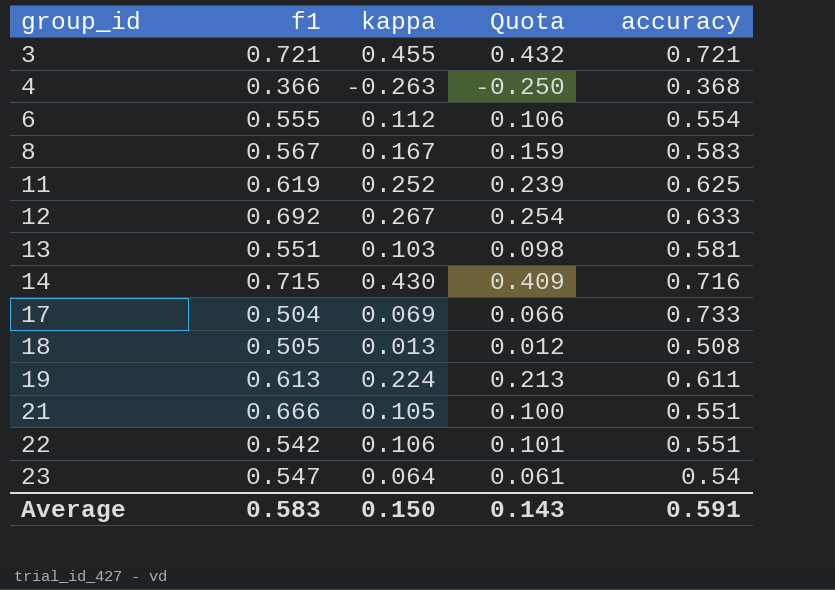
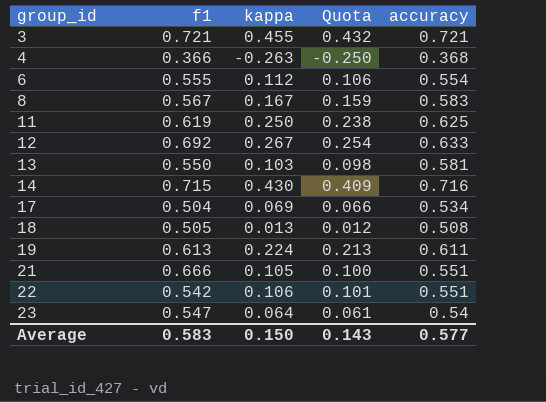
11 | kappa: 0.252 -> 0.250
11 | Quota: 0.239 -> 0.238
13 | f1: 0.551 -> 0.550
17 | accuracy: 0.733 -> 0.534
Average | accuracy: 0.591 -> 0.577

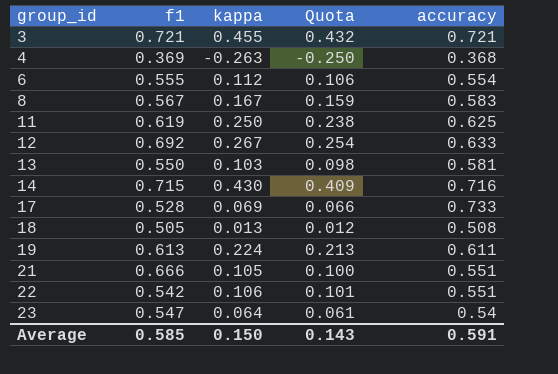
4 | f1: 0.366 -> 0.369
17 | f1: 0.504 -> 0.528
17 | accuracy: 0.534 -> 0.733
Average | f1: 0.583 -> 0.585
Average | accuracy: 0.577 -> 0.591

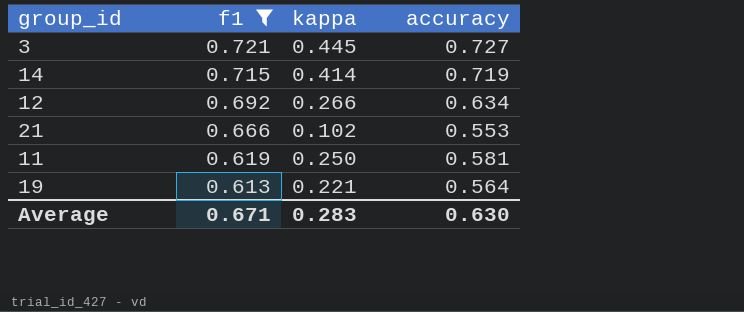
filter: none -> f1 >= 0.613
row order: group_id ascending -> f1 descending
column Quota | formula: [kappa] * 0.95 -> none
3 | kappa: 0.455 -> 0.445
3 | accuracy: 0.721 -> 0.727
14 | kappa: 0.430 -> 0.414
14 | accuracy: 0.716 -> 0.719
12 | kappa: 0.267 -> 0.266
12 | accuracy: 0.633 -> 0.634
21 | kappa: 0.105 -> 0.102
21 | accuracy: 0.551 -> 0.553
11 | accuracy: 0.625 -> 0.581
19 | kappa: 0.224 -> 0.221
19 | accuracy: 0.611 -> 0.564
Average | f1: 0.585 -> 0.671
Average | kappa: 0.150 -> 0.283
Average | accuracy: 0.591 -> 0.630

